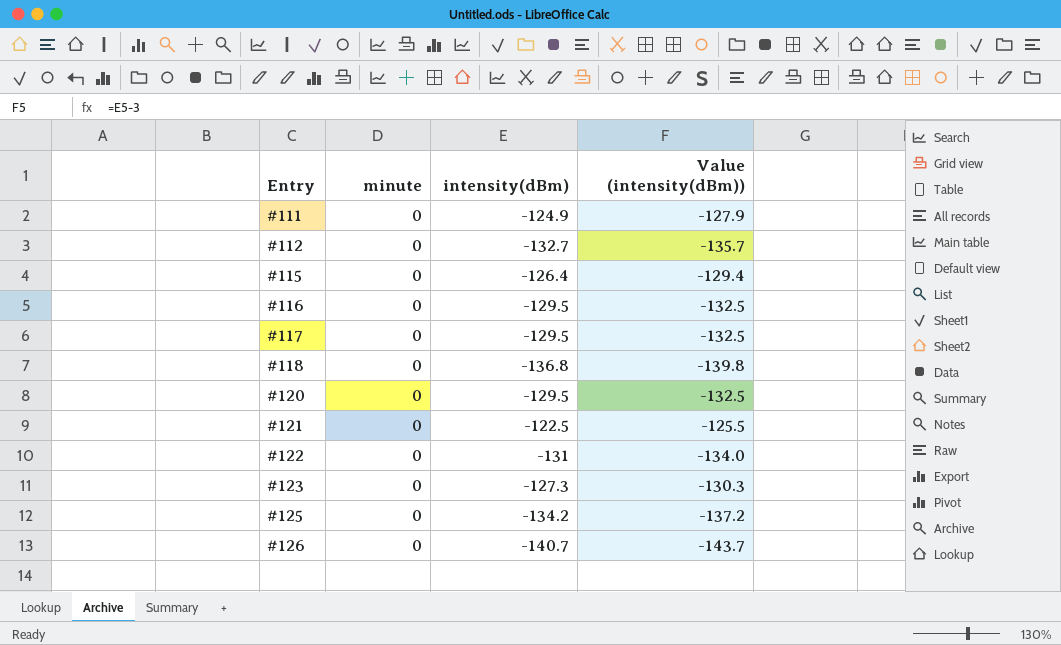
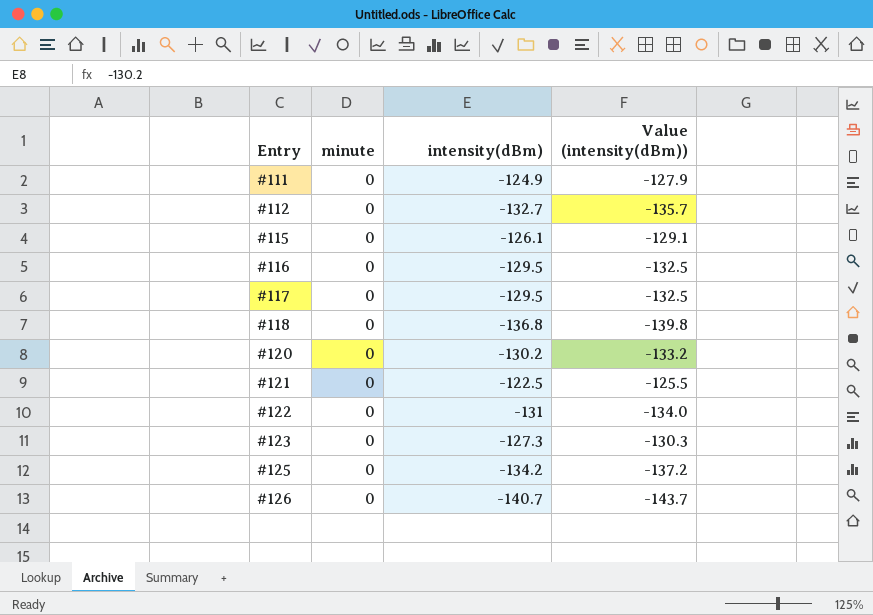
#115 | intensity(dBm): -126.4 -> -126.1
#115 | Value (intensity(dBm)): -129.4 -> -129.1
#120 | intensity(dBm): -129.5 -> -130.2
#120 | Value (intensity(dBm)): -132.5 -> -133.2

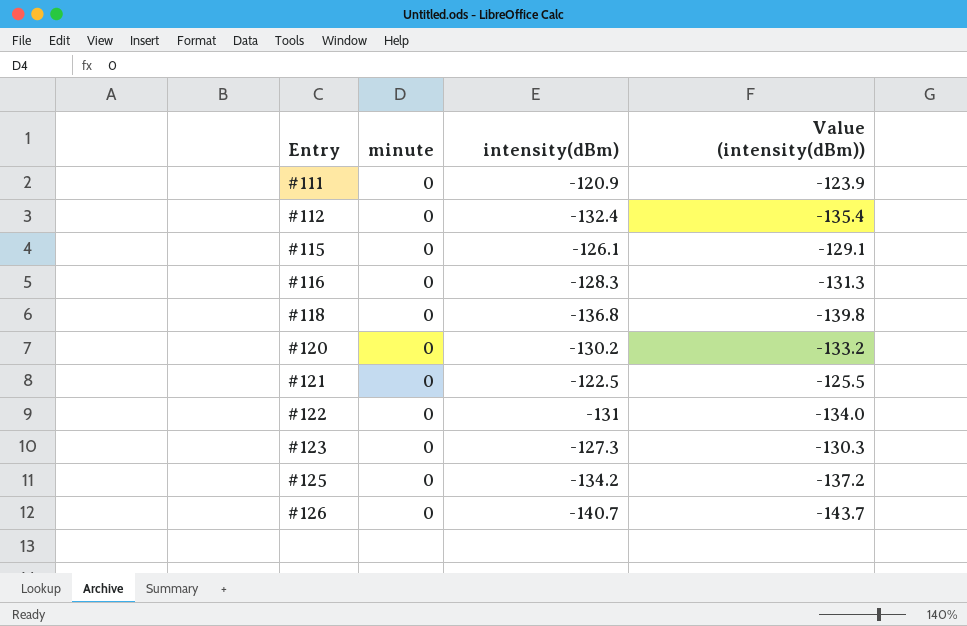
row #117: 0 | -129.5 | -132.5 -> none
#111 | intensity(dBm): -124.9 -> -120.9
#111 | Value (intensity(dBm)): -127.9 -> -123.9
#112 | intensity(dBm): -132.7 -> -132.4
#112 | Value (intensity(dBm)): -135.7 -> -135.4
#116 | intensity(dBm): -129.5 -> -128.3
#116 | Value (intensity(dBm)): -132.5 -> -131.3

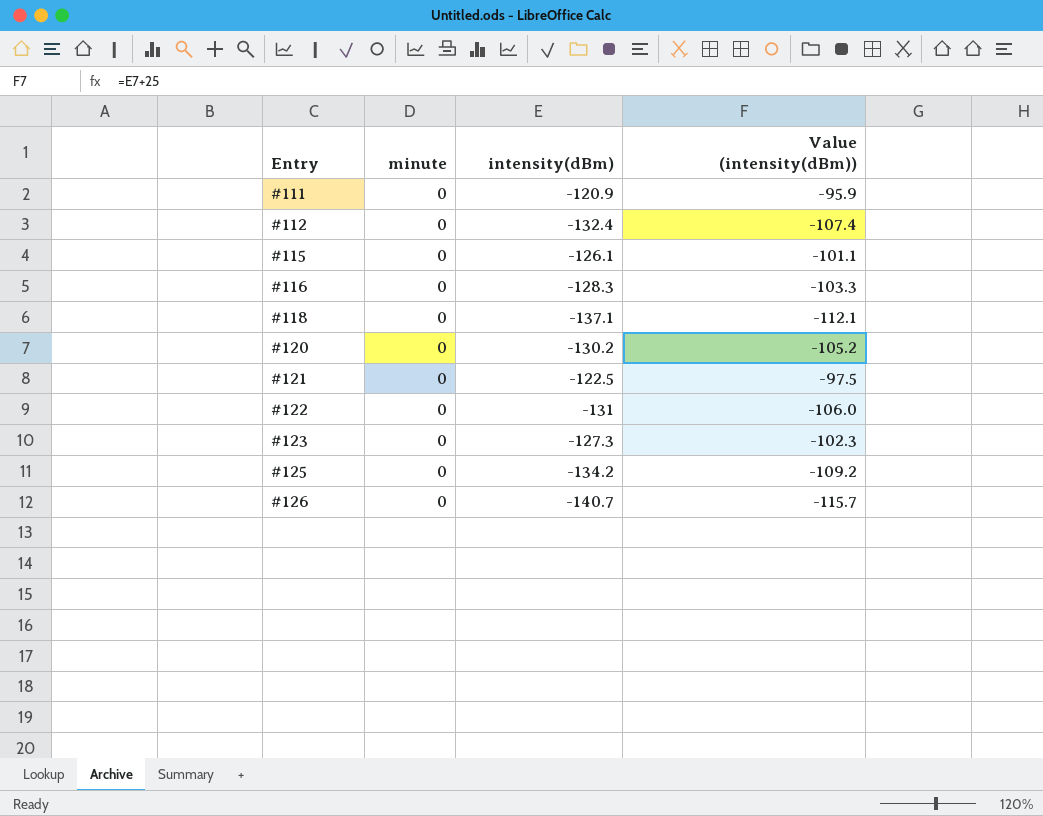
column Value (intensity(dBm)) | formula: [intensity(dBm)] - 3 -> [intensity(dBm)] + 25
#118 | intensity(dBm): -136.8 -> -137.1

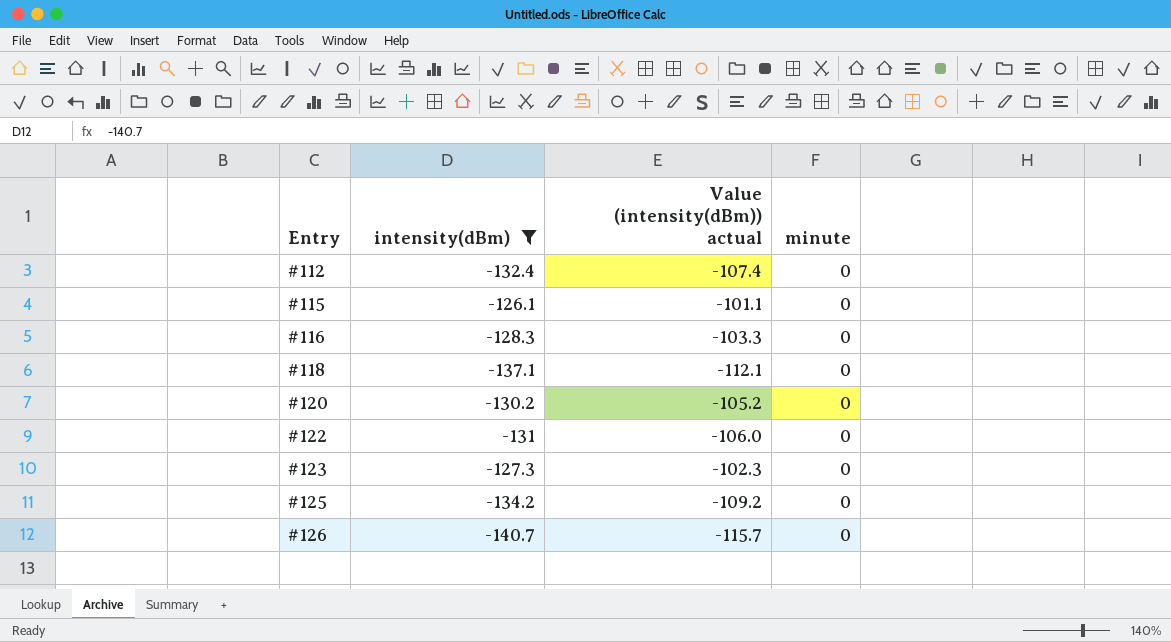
filter: none -> intensity(dBm) <= -126.1
column name: Value (intensity(dBm)) -> Value (intensity(dBm)) actual
column minute | position: 2 -> 4

